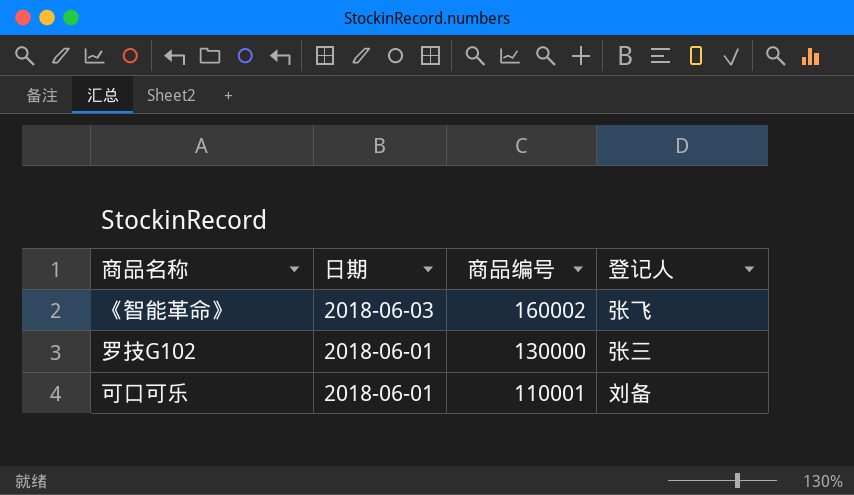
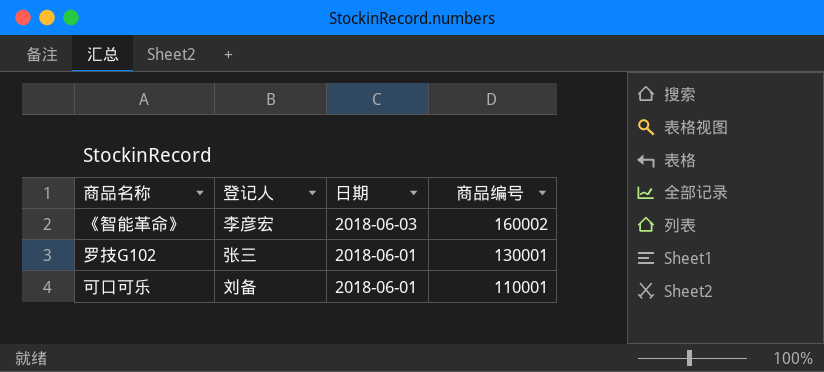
column 登记人 | position: 4 -> 2
《智能革命》 | 登记人: 张飞 -> 李彦宏
罗技G102 | 商品编号: 130000 -> 130001

